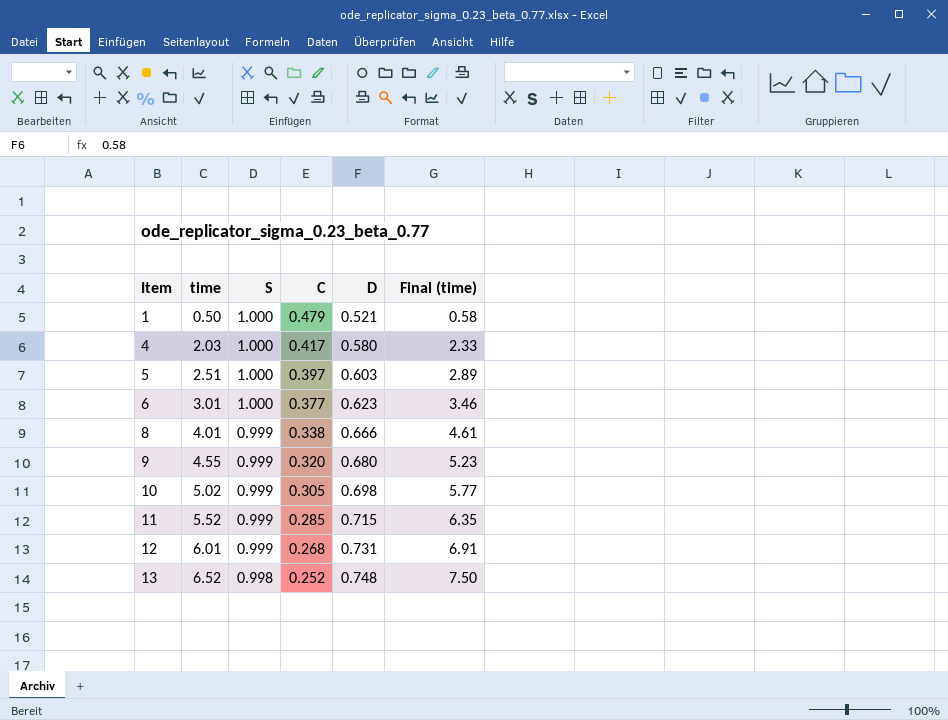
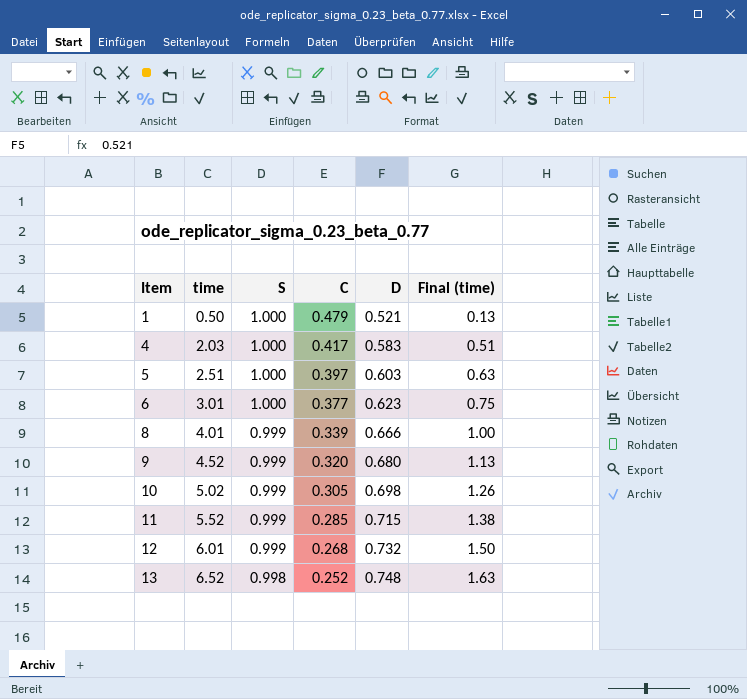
column Final (time) | formula: [time] * 1.15 -> [time] * 0.25
4 | D: 0.580 -> 0.583
8 | C: 0.338 -> 0.339
9 | time: 4.55 -> 4.52
12 | D: 0.731 -> 0.732

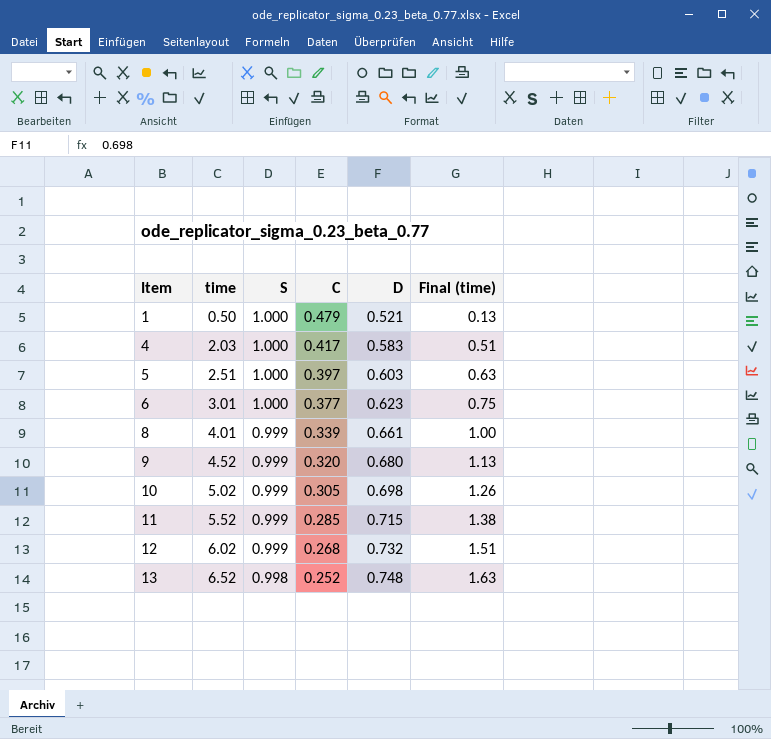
8 | D: 0.666 -> 0.661
12 | time: 6.01 -> 6.02
12 | Final (time): 1.50 -> 1.51

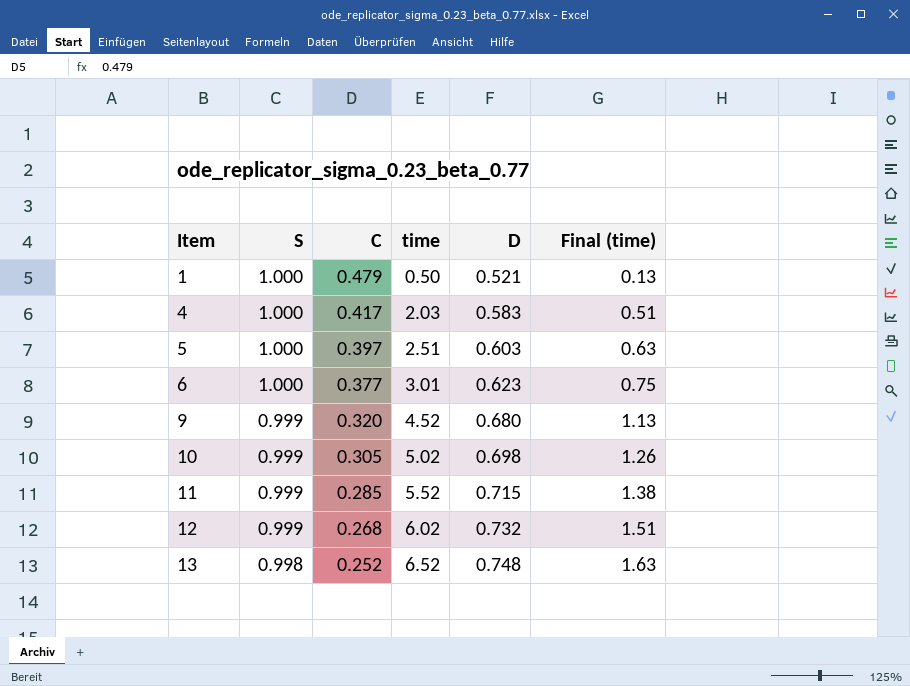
column time | position: 2 -> 4
row 8: 4.01 | 0.999 | 0.339 | 0.661 | 1.00 -> none

